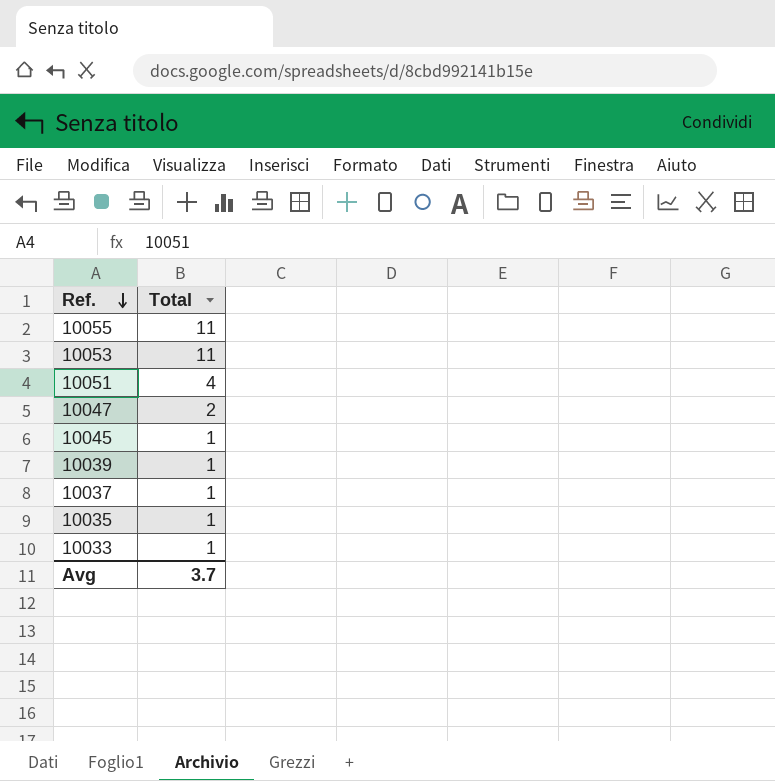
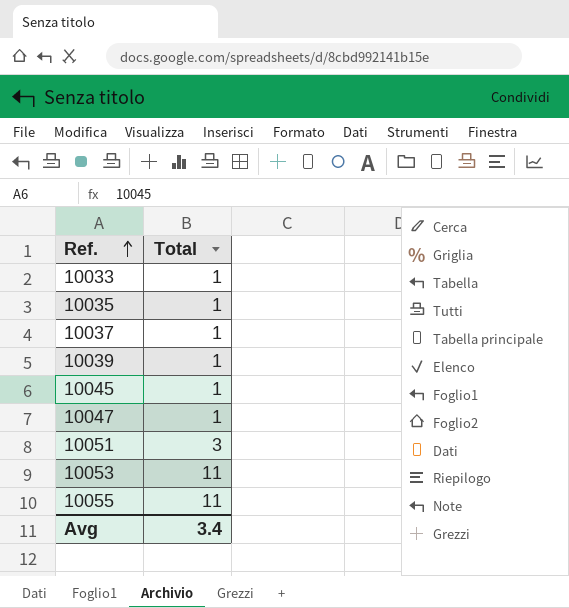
row order: Ref. descending -> Ref. ascending
10047 | Total: 2 -> 1
10051 | Total: 4 -> 3
Avg | Total: 3.7 -> 3.4

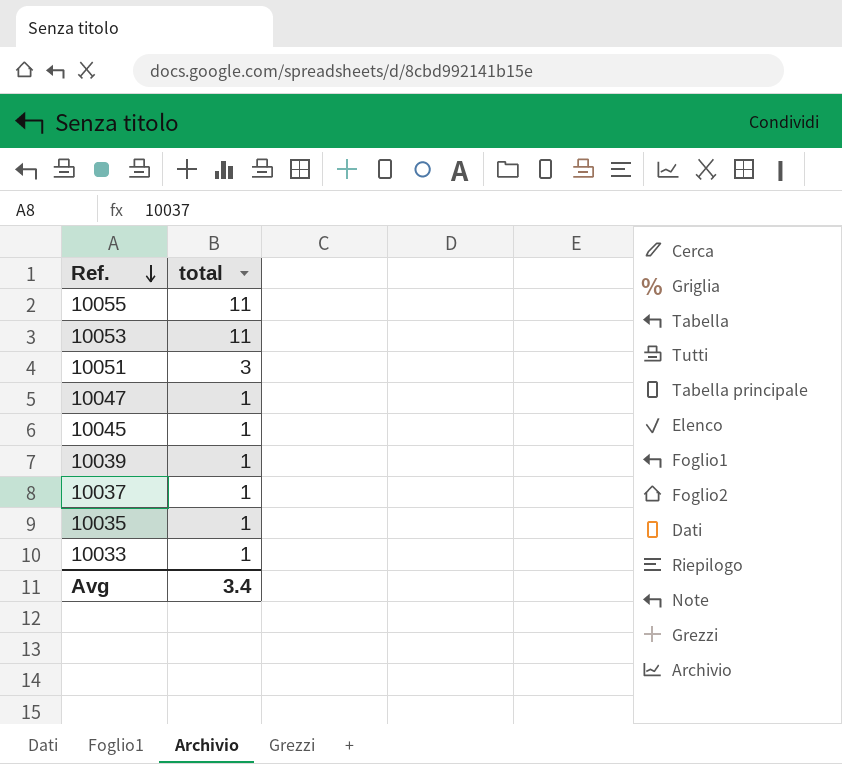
row order: Ref. ascending -> Ref. descending
column name: Total -> total

